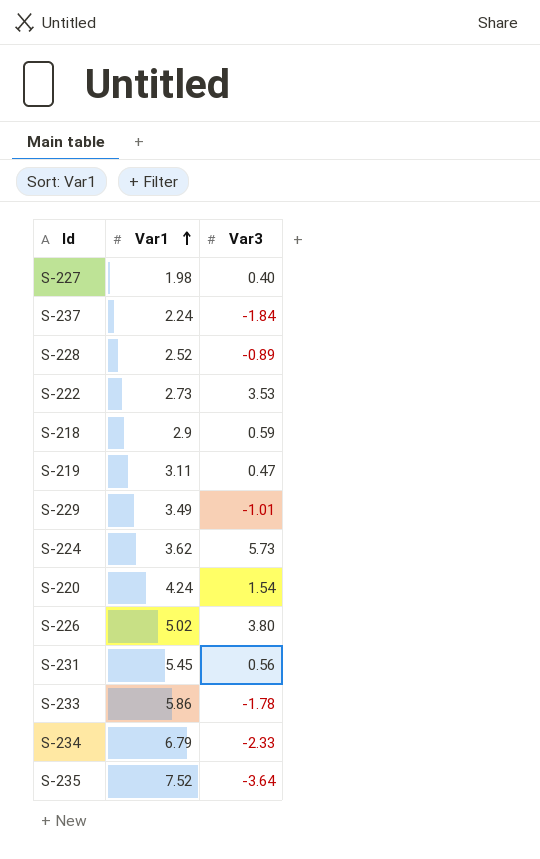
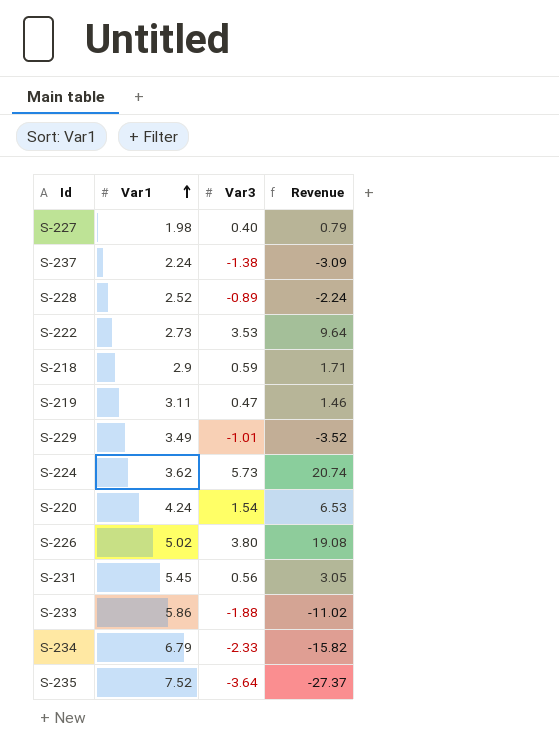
column Revenue | formula: none -> [Var1] * [Var3]
S-237 | Var3: -1.84 -> -1.38
S-233 | Var3: -1.78 -> -1.88

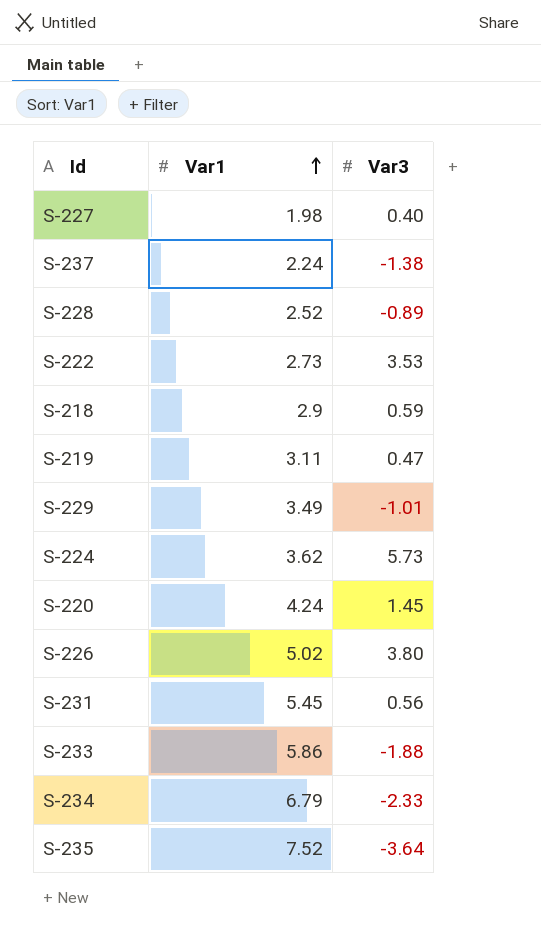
column Revenue | formula: [Var1] * [Var3] -> none
S-220 | Var3: 1.54 -> 1.45

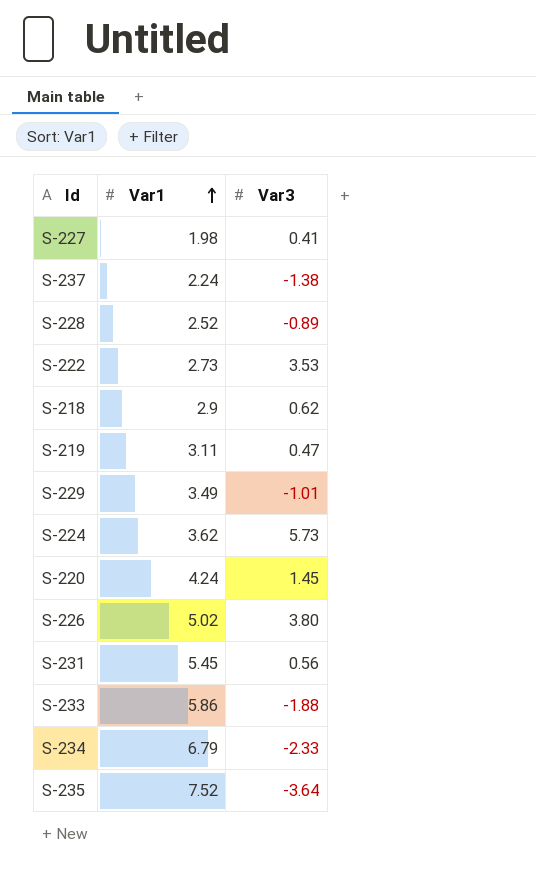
S-227 | Var3: 0.40 -> 0.41
S-218 | Var3: 0.59 -> 0.62

